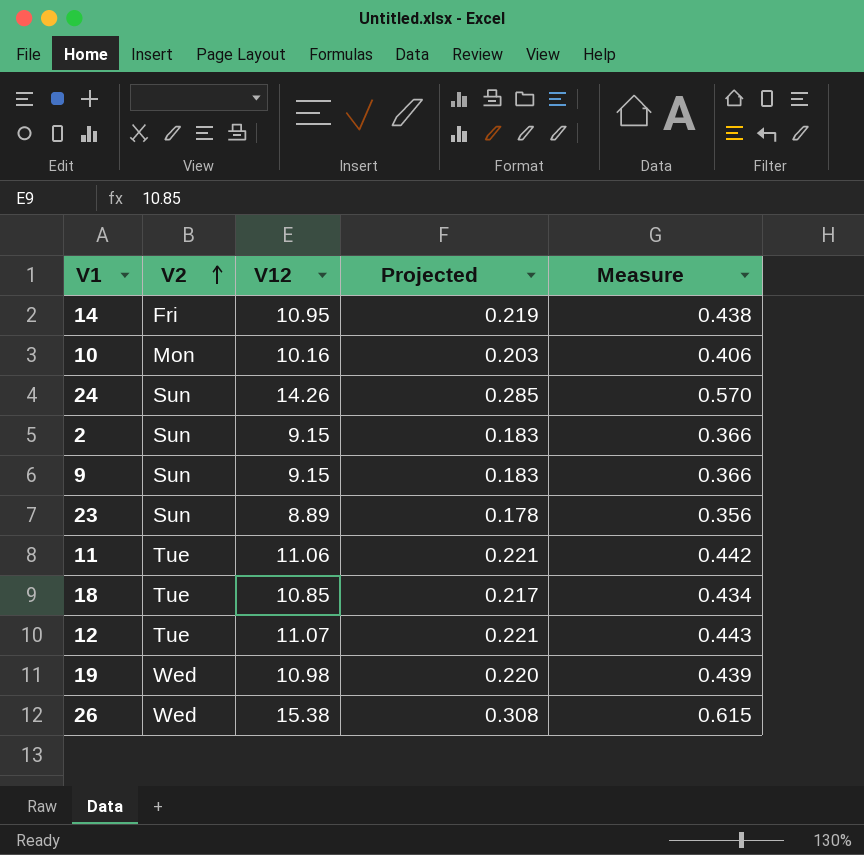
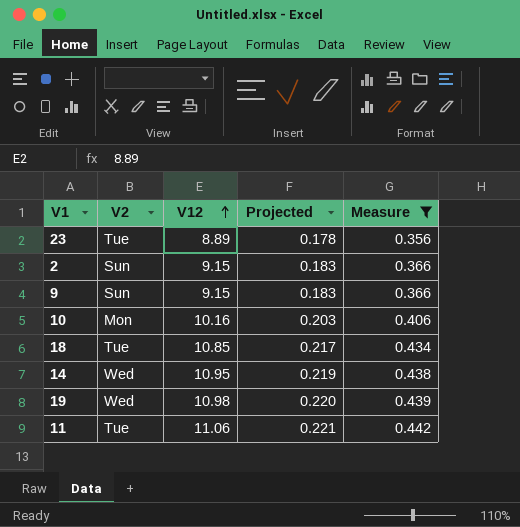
filter: none -> Measure <= 0.442
row order: V2 ascending -> V12 ascending
23 | V2: Sun -> Tue
14 | V2: Fri -> Wed

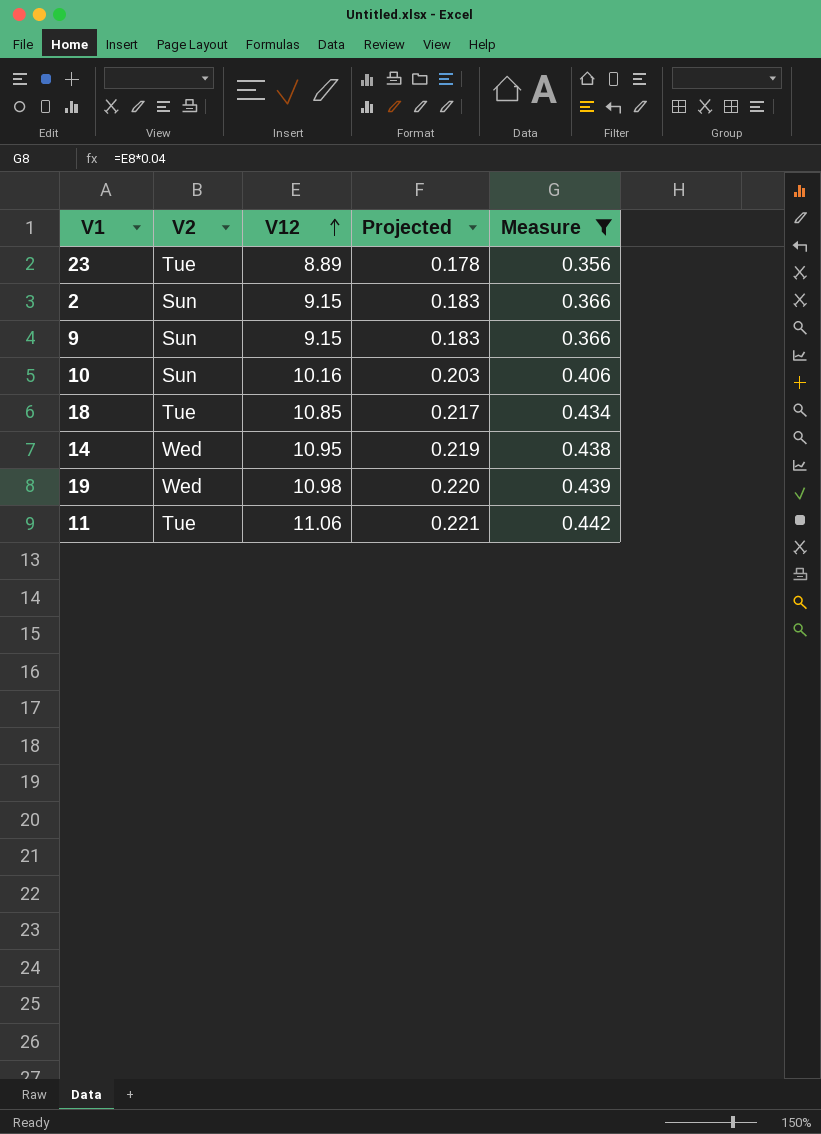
10 | V2: Mon -> Sun

